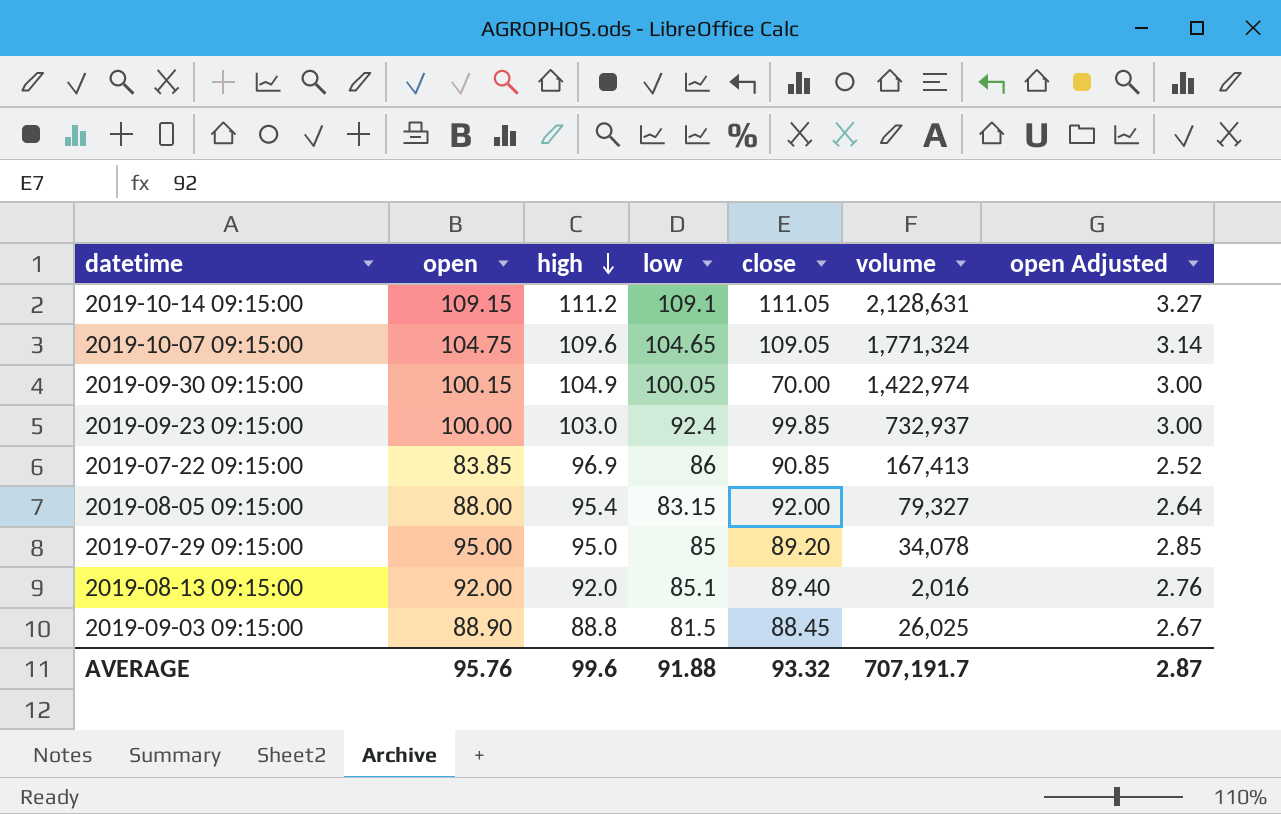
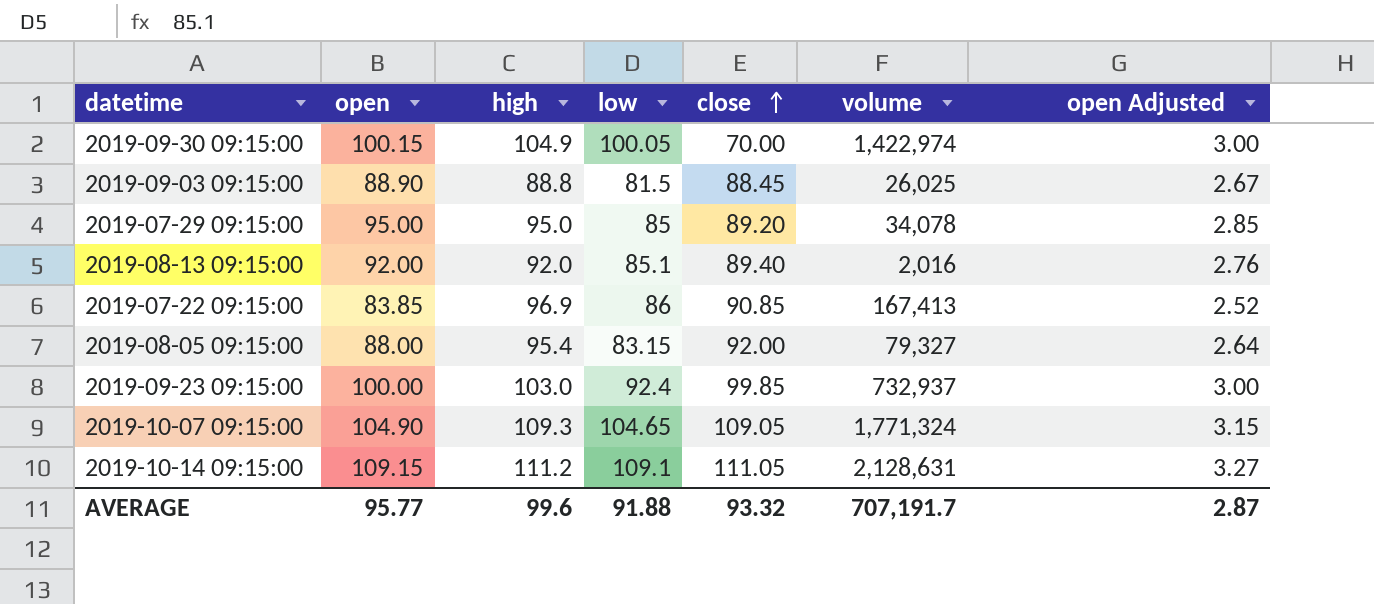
row order: high descending -> close ascending
2019-10-07 09:15:00 | open: 104.75 -> 104.90
2019-10-07 09:15:00 | high: 109.6 -> 109.3
2019-10-07 09:15:00 | open Adjusted: 3.14 -> 3.15
AVERAGE | open: 95.76 -> 95.77

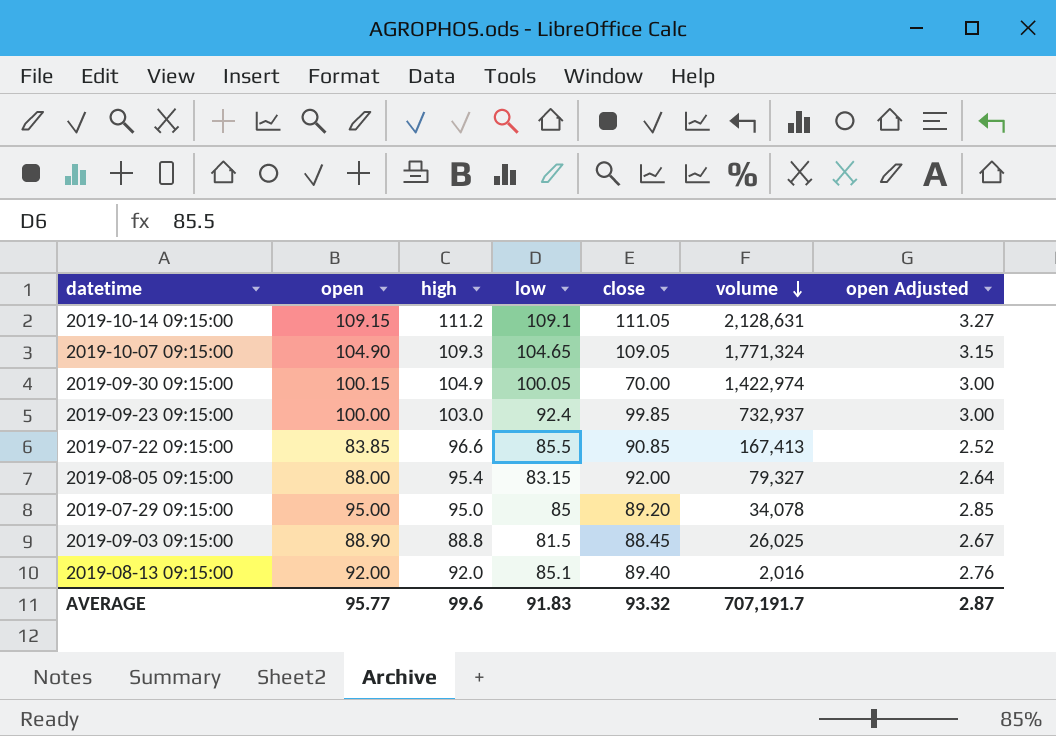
row order: close ascending -> volume descending
2019-07-22 09:15:00 | high: 96.9 -> 96.6
2019-07-22 09:15:00 | low: 86 -> 85.5
AVERAGE | low: 91.88 -> 91.83

